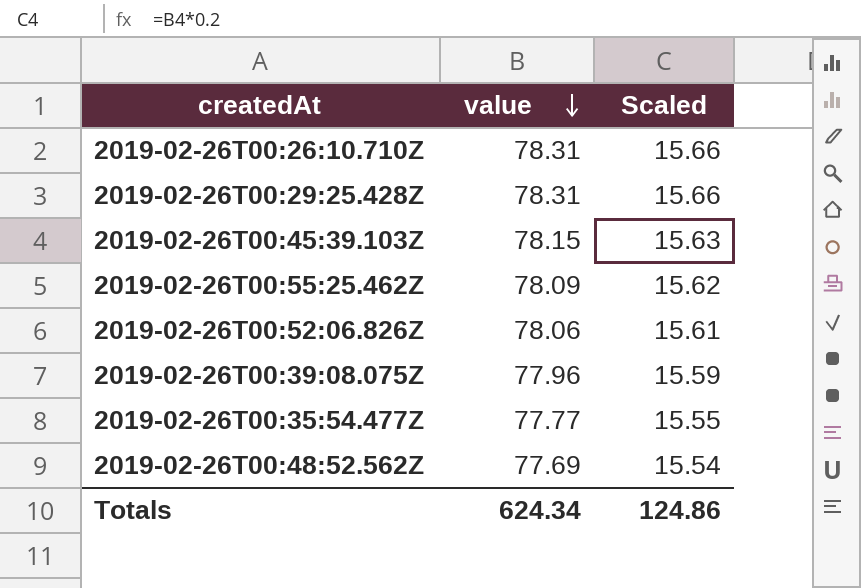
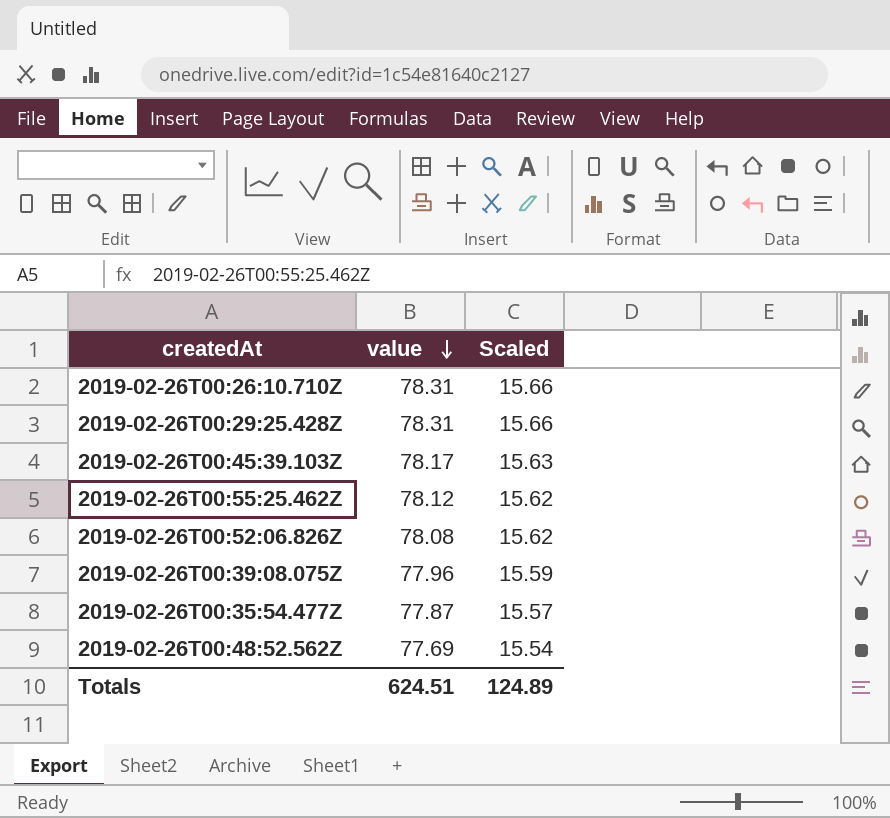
2019-02-26T00:45:39.103Z | value: 78.15 -> 78.17
2019-02-26T00:55:25.462Z | value: 78.09 -> 78.12
2019-02-26T00:52:06.826Z | value: 78.06 -> 78.08
2019-02-26T00:52:06.826Z | Scaled: 15.61 -> 15.62
2019-02-26T00:35:54.477Z | value: 77.77 -> 77.87
2019-02-26T00:35:54.477Z | Scaled: 15.55 -> 15.57
Totals | value: 624.34 -> 624.51
Totals | Scaled: 124.86 -> 124.89

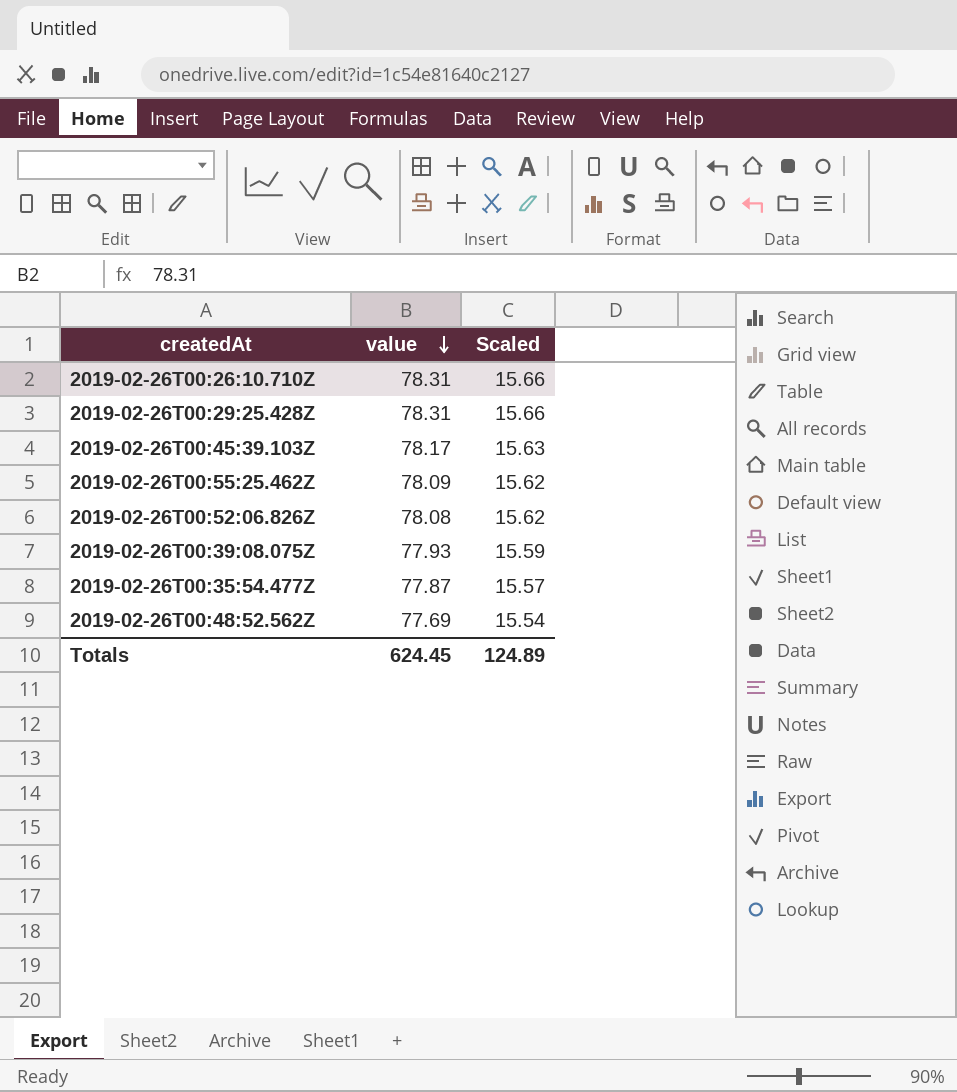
2019-02-26T00:55:25.462Z | value: 78.12 -> 78.09
2019-02-26T00:39:08.075Z | value: 77.96 -> 77.93
Totals | value: 624.51 -> 624.45

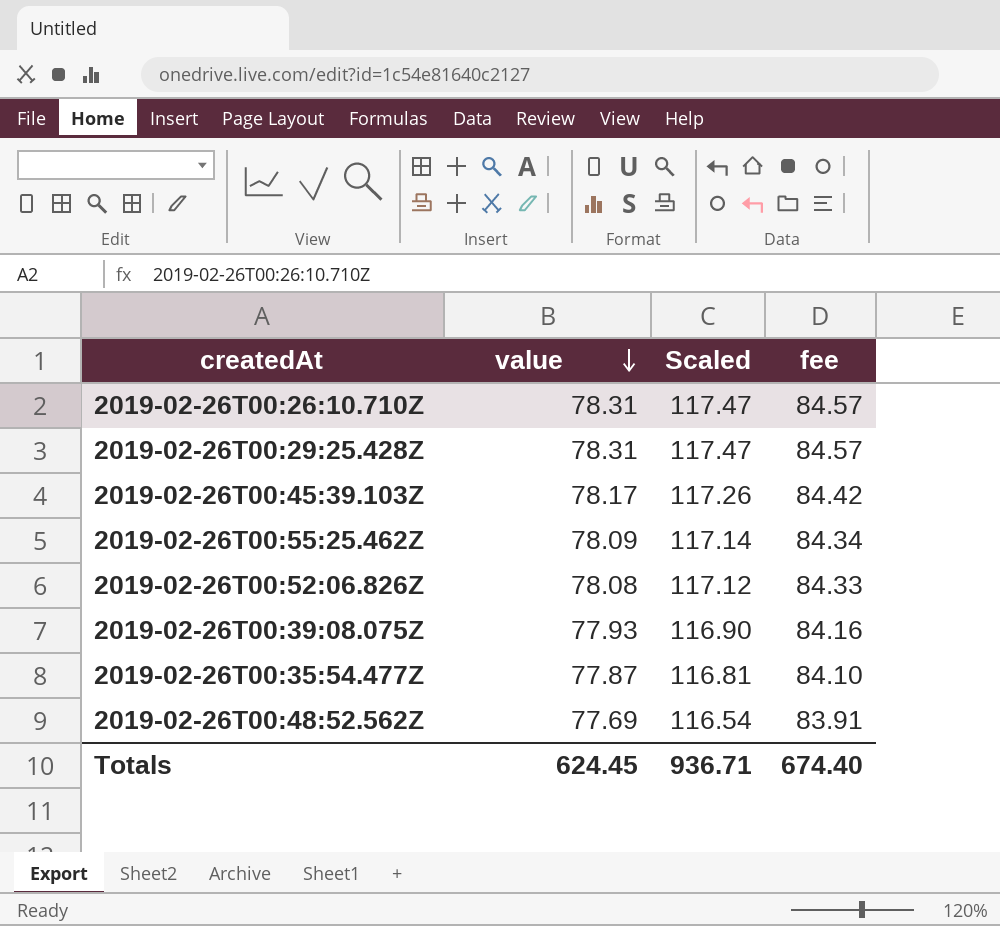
column Scaled | formula: [value] * 0.2 -> [value] * 1.5
column fee | formula: none -> [value] * 1.08
Totals | Scaled: 124.89 -> 936.71

